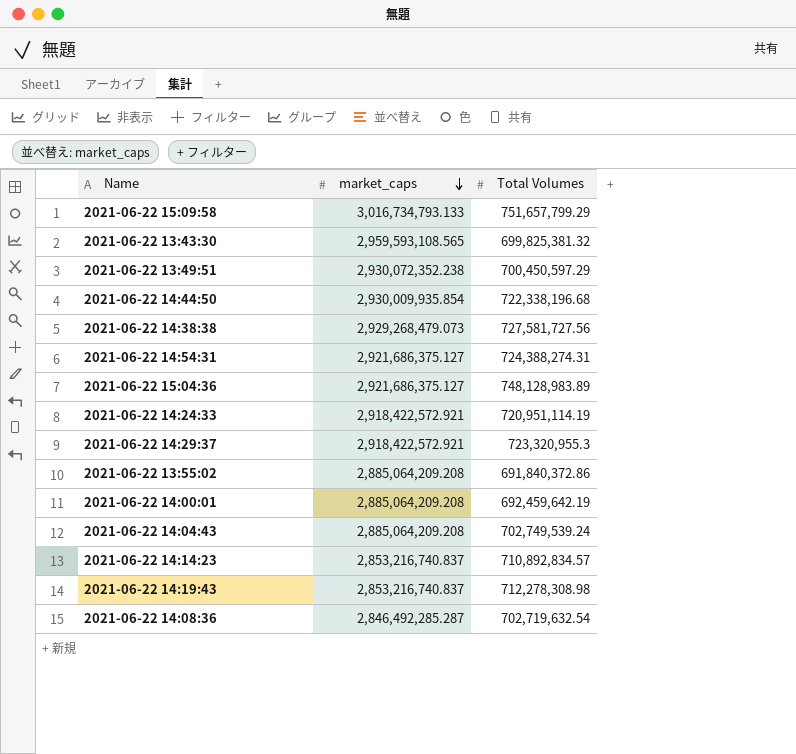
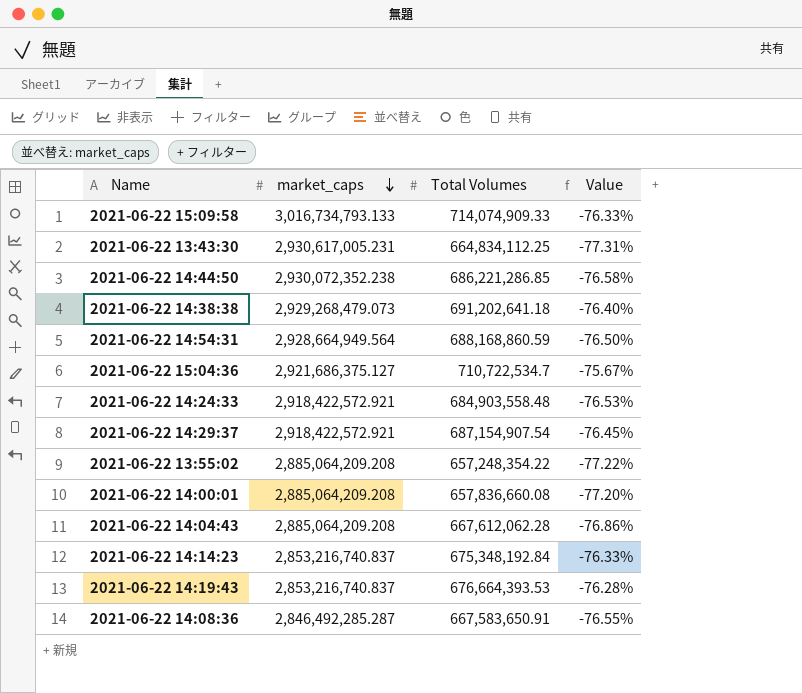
column Value | formula: none -> ([Total Volumes] - [market_caps]) / [market_caps]
row 2021-06-22 13:49:51: 2,930,072,352.238 | 700,450,597.29 -> none
2021-06-22 15:09:58 | Total Volumes: 751,657,799.29 -> 714,074,909.33
2021-06-22 13:43:30 | market_caps: 2,959,593,108.565 -> 2,930,617,005.231
2021-06-22 13:43:30 | Total Volumes: 699,825,381.32 -> 664,834,112.25
2021-06-22 14:44:50 | market_caps: 2,930,009,935.854 -> 2,930,072,352.238
2021-06-22 14:44:50 | Total Volumes: 722,338,196.68 -> 686,221,286.85
2021-06-22 14:38:38 | Total Volumes: 727,581,727.56 -> 691,202,641.18
2021-06-22 14:54:31 | market_caps: 2,921,686,375.127 -> 2,928,664,949.564
2021-06-22 14:54:31 | Total Volumes: 724,388,274.31 -> 688,168,860.59
2021-06-22 15:04:36 | Total Volumes: 748,128,983.89 -> 710,722,534.7
2021-06-22 14:24:33 | Total Volumes: 720,951,114.19 -> 684,903,558.48
2021-06-22 14:29:37 | Total Volumes: 723,320,955.3 -> 687,154,907.54
2021-06-22 13:55:02 | Total Volumes: 691,840,372.86 -> 657,248,354.22
2021-06-22 14:00:01 | Total Volumes: 692,459,642.19 -> 657,836,660.08
2021-06-22 14:04:43 | Total Volumes: 702,749,539.24 -> 667,612,062.28
2021-06-22 14:14:23 | Total Volumes: 710,892,834.57 -> 675,348,192.84
2021-06-22 14:19:43 | Total Volumes: 712,278,308.98 -> 676,664,393.53
2021-06-22 14:08:36 | Total Volumes: 702,719,632.54 -> 667,583,650.91

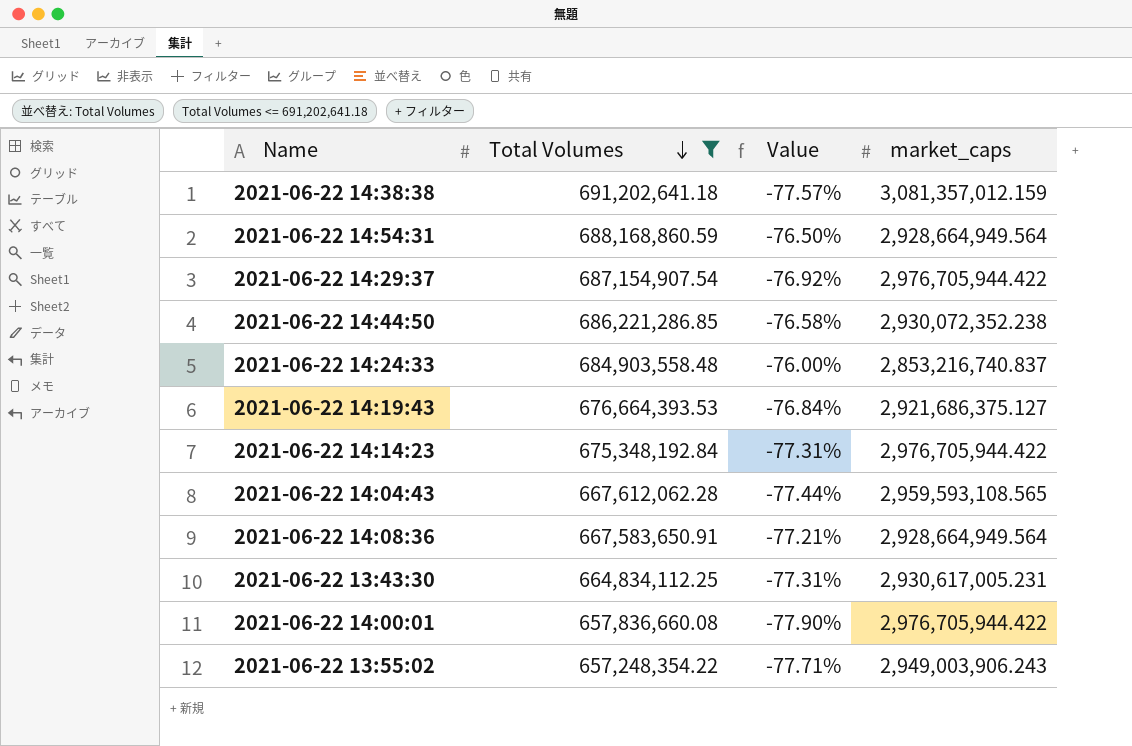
filter: none -> Total Volumes <= 691,202,641.18
row order: market_caps descending -> Total Volumes descending
column market_caps | position: 2 -> 4
2021-06-22 14:38:38 | Value: -76.40% -> -77.57%
2021-06-22 14:38:38 | market_caps: 2,929,268,479.073 -> 3,081,357,012.159
2021-06-22 14:29:37 | Value: -76.45% -> -76.92%
2021-06-22 14:29:37 | market_caps: 2,918,422,572.921 -> 2,976,705,944.422
2021-06-22 14:24:33 | Value: -76.53% -> -76.00%
2021-06-22 14:24:33 | market_caps: 2,918,422,572.921 -> 2,853,216,740.837
2021-06-22 14:19:43 | Value: -76.28% -> -76.84%
2021-06-22 14:19:43 | market_caps: 2,853,216,740.837 -> 2,921,686,375.127
2021-06-22 14:14:23 | Value: -76.33% -> -77.31%
2021-06-22 14:14:23 | market_caps: 2,853,216,740.837 -> 2,976,705,944.422
2021-06-22 14:04:43 | Value: -76.86% -> -77.44%
2021-06-22 14:04:43 | market_caps: 2,885,064,209.208 -> 2,959,593,108.565
2021-06-22 14:08:36 | Value: -76.55% -> -77.21%
2021-06-22 14:08:36 | market_caps: 2,846,492,285.287 -> 2,928,664,949.564
2021-06-22 14:00:01 | Value: -77.20% -> -77.90%
2021-06-22 14:00:01 | market_caps: 2,885,064,209.208 -> 2,976,705,944.422
2021-06-22 13:55:02 | Value: -77.22% -> -77.71%
2021-06-22 13:55:02 | market_caps: 2,885,064,209.208 -> 2,949,003,906.243

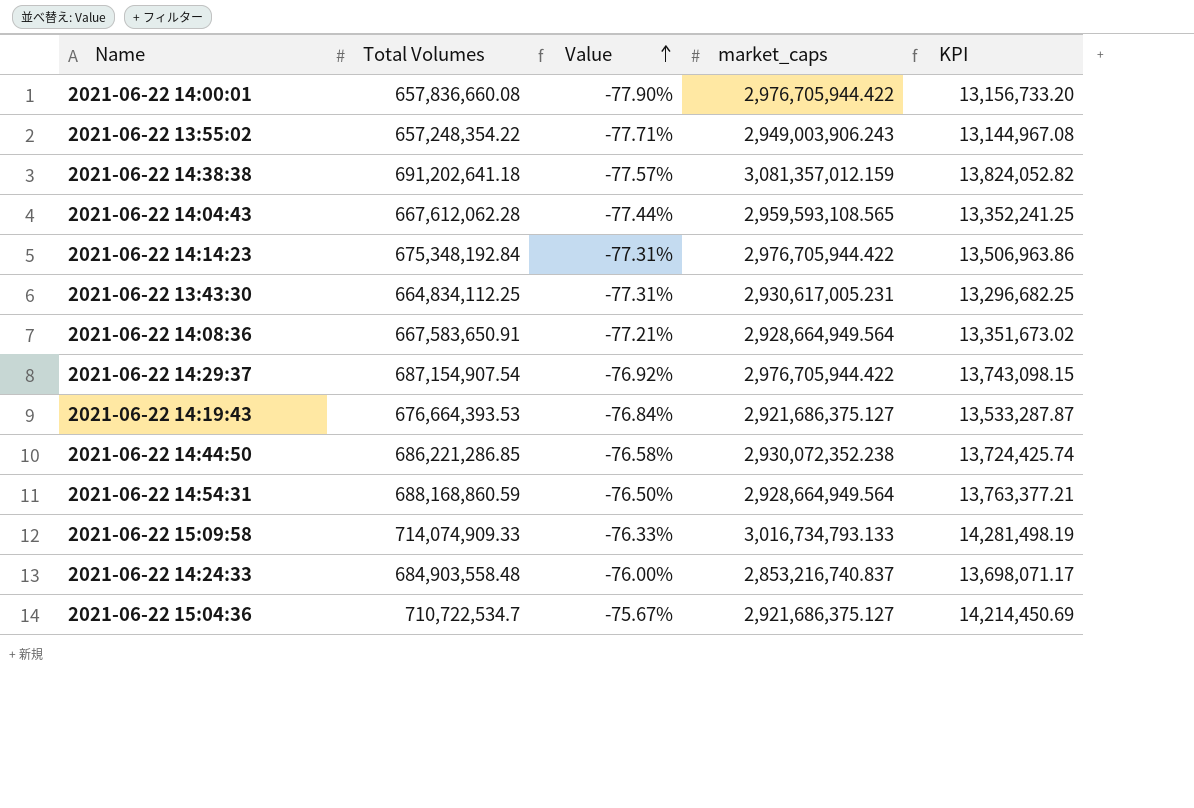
filter: Total Volumes <= 691,202,641.18 -> none
row order: Total Volumes descending -> Value ascending
column KPI | formula: none -> [Total Volumes] * 0.02

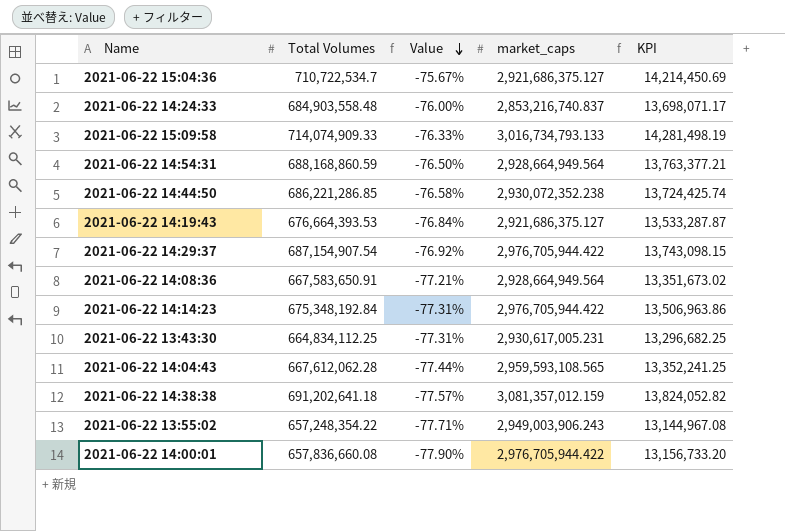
row order: Value ascending -> Value descending

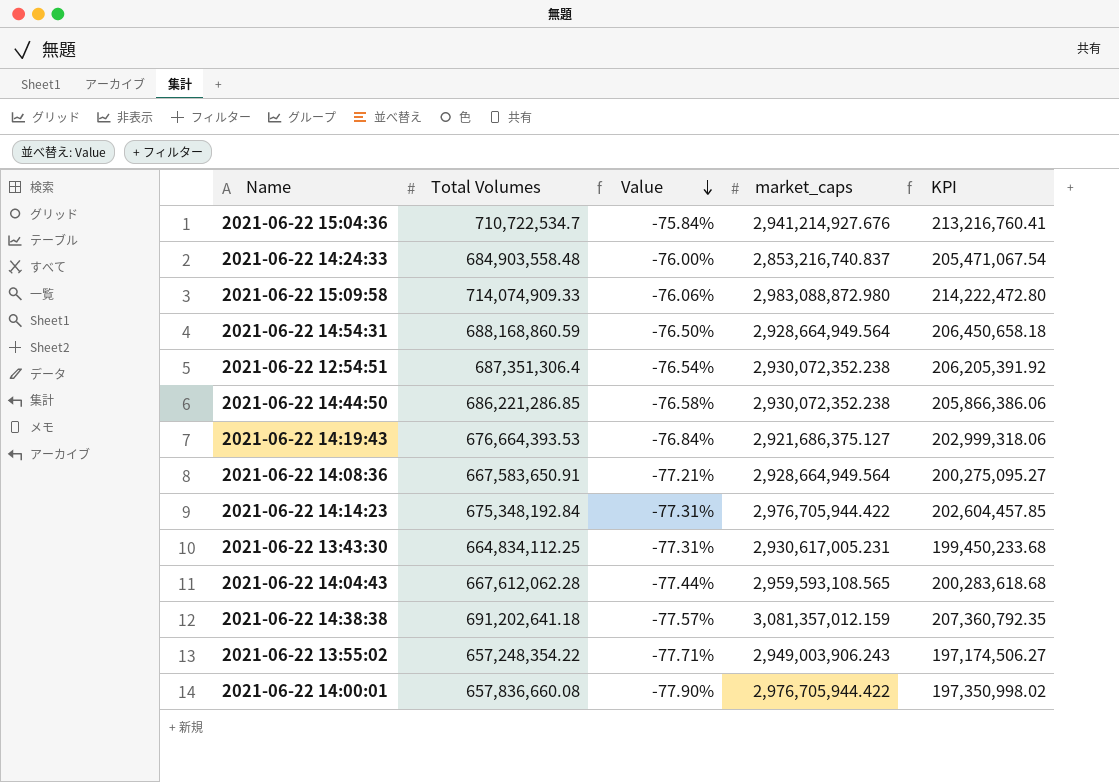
column KPI | formula: [Total Volumes] * 0.02 -> [Total Volumes] * 0.3
row 2021-06-22 14:29:37: 687,154,907.54 | -76.92% | 2,976,705,944.422 | 13,743,098.15 -> none
2021-06-22 15:04:36 | Value: -75.67% -> -75.84%
2021-06-22 15:04:36 | market_caps: 2,921,686,375.127 -> 2,941,214,927.676
2021-06-22 15:09:58 | Value: -76.33% -> -76.06%
2021-06-22 15:09:58 | market_caps: 3,016,734,793.133 -> 2,983,088,872.980
row 2021-06-22 12:54:51: none -> 687,351,306.4 | -76.54% | 2,930,072,352.238 | 206,205,391.92

